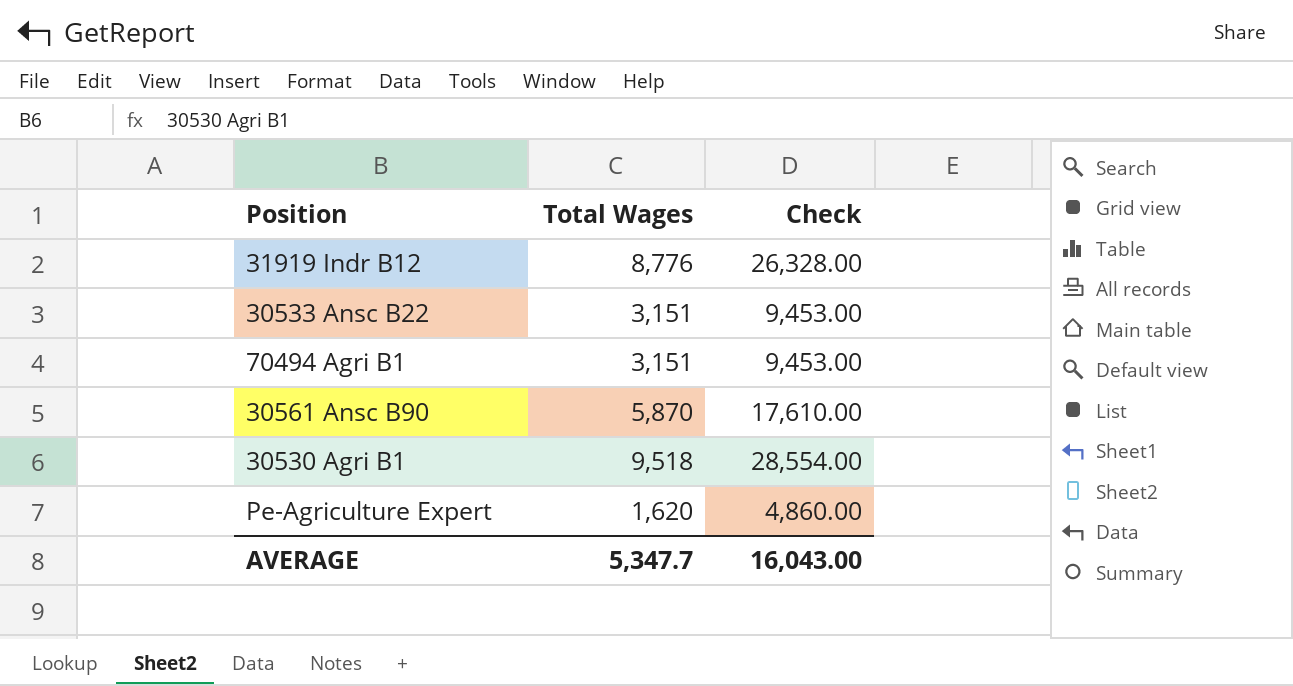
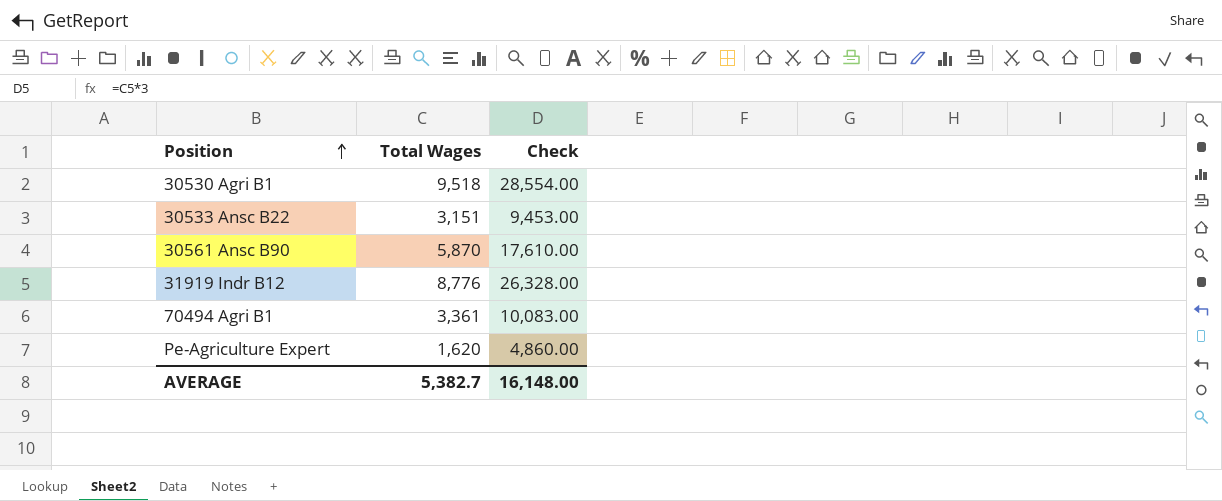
row order: none -> Position ascending
70494 Agri B1 | Total Wages: 3,151 -> 3,361
70494 Agri B1 | Check: 9,453.00 -> 10,083.00
AVERAGE | Total Wages: 5,347.7 -> 5,382.7
AVERAGE | Check: 16,043.00 -> 16,148.00

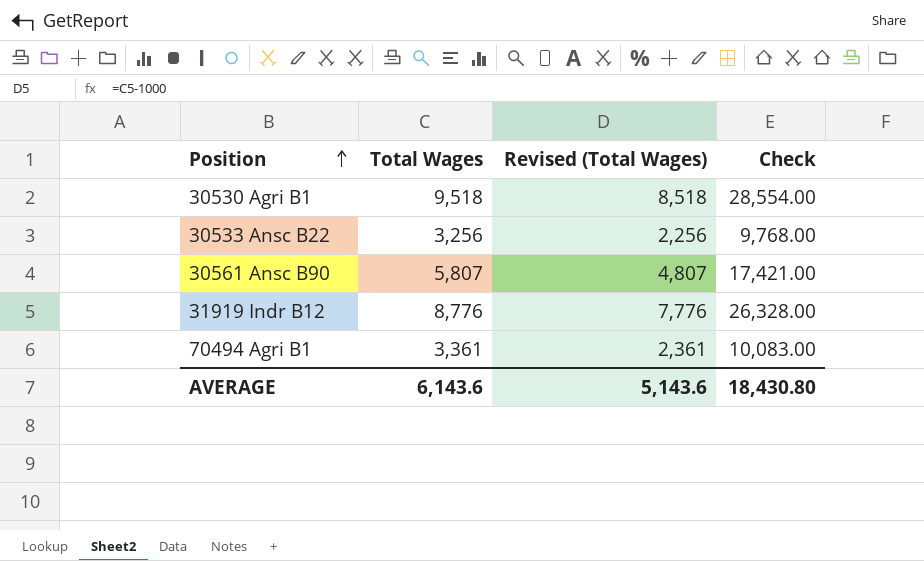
column Revised (Total Wages) | formula: none -> [Total Wages] - 1000
row Pe-Agriculture Expert: 1,620 | 4,860.00 -> none
30533 Ansc B22 | Total Wages: 3,151 -> 3,256
30533 Ansc B22 | Check: 9,453.00 -> 9,768.00
30561 Ansc B90 | Total Wages: 5,870 -> 5,807
30561 Ansc B90 | Check: 17,610.00 -> 17,421.00
AVERAGE | Total Wages: 5,382.7 -> 6,143.6
AVERAGE | Check: 16,148.00 -> 18,430.80

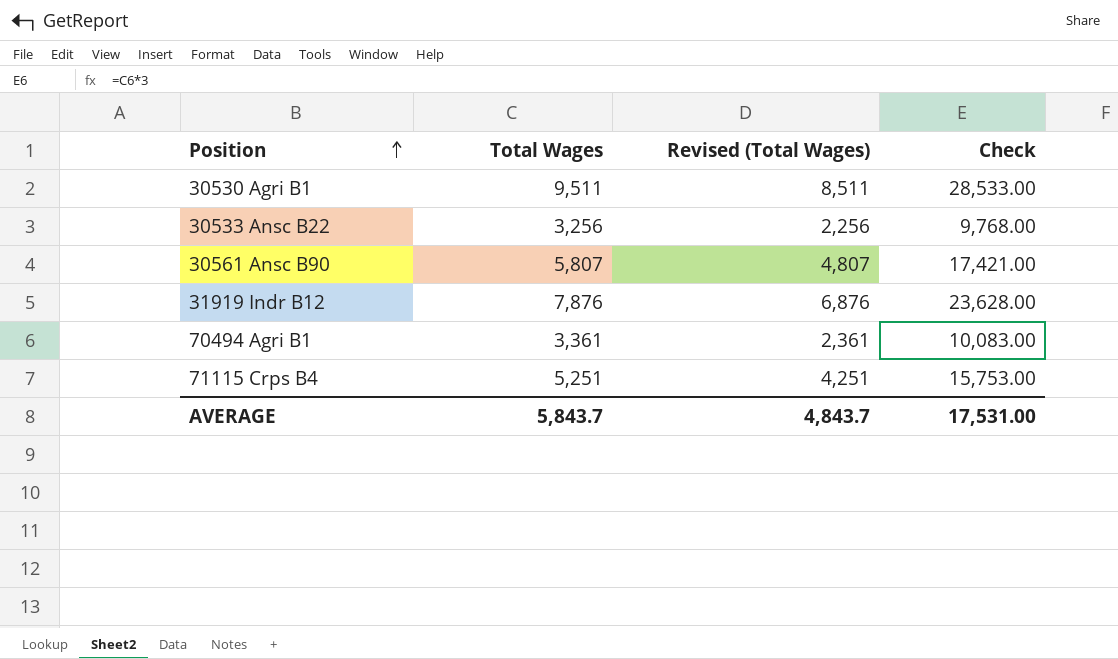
30530 Agri B1 | Total Wages: 9,518 -> 9,511
30530 Agri B1 | Revised (Total Wages): 8,518 -> 8,511
30530 Agri B1 | Check: 28,554.00 -> 28,533.00
31919 Indr B12 | Total Wages: 8,776 -> 7,876
31919 Indr B12 | Revised (Total Wages): 7,776 -> 6,876
31919 Indr B12 | Check: 26,328.00 -> 23,628.00
row 71115 Crps B4: none -> 5,251 | 4,251 | 15,753.00
AVERAGE | Total Wages: 6,143.6 -> 5,843.7
AVERAGE | Revised (Total Wages): 5,143.6 -> 4,843.7
AVERAGE | Check: 18,430.80 -> 17,531.00

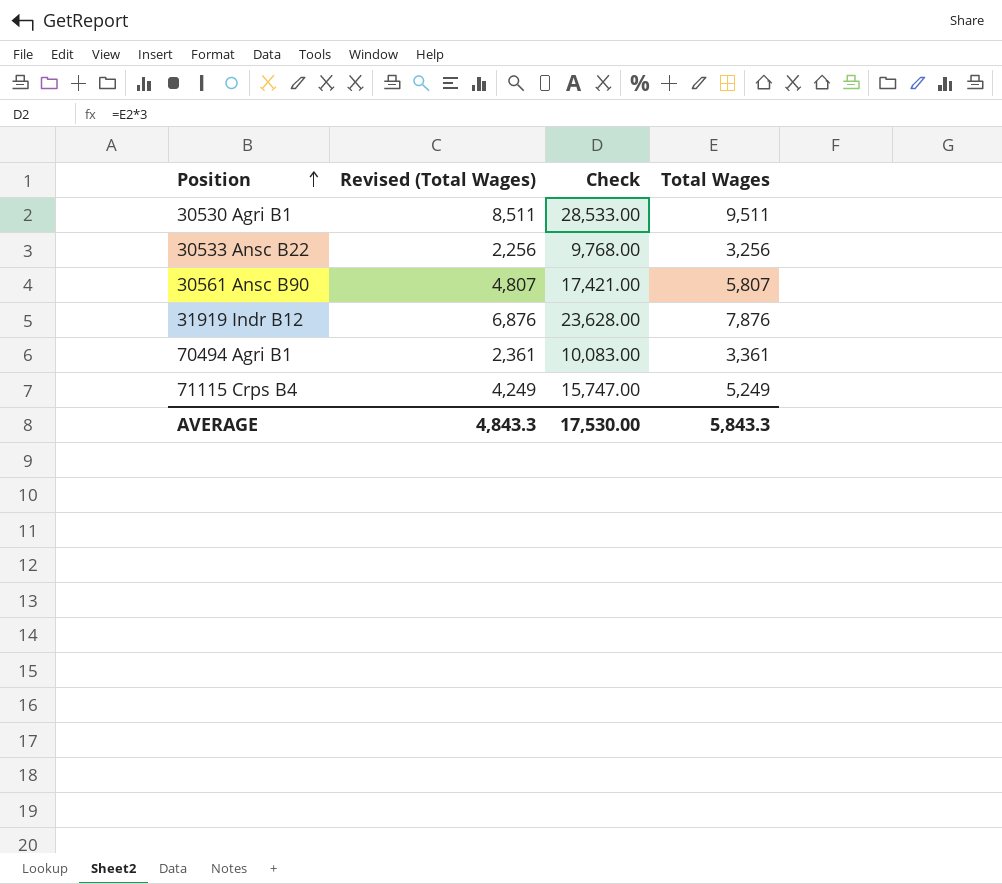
column Total Wages | position: 2 -> 4
71115 Crps B4 | Revised (Total Wages): 4,251 -> 4,249
71115 Crps B4 | Check: 15,753.00 -> 15,747.00
71115 Crps B4 | Total Wages: 5,251 -> 5,249
AVERAGE | Revised (Total Wages): 4,843.7 -> 4,843.3
AVERAGE | Check: 17,531.00 -> 17,530.00
AVERAGE | Total Wages: 5,843.7 -> 5,843.3

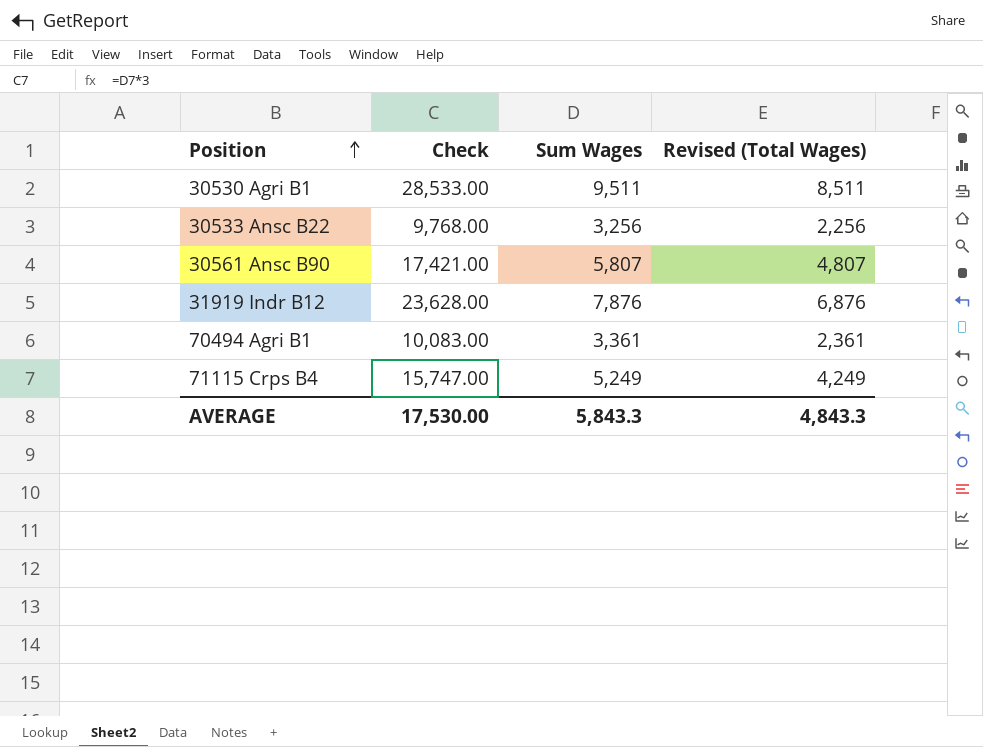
column name: Total Wages -> Sum Wages
column Revised (Total Wages) | position: 2 -> 4

